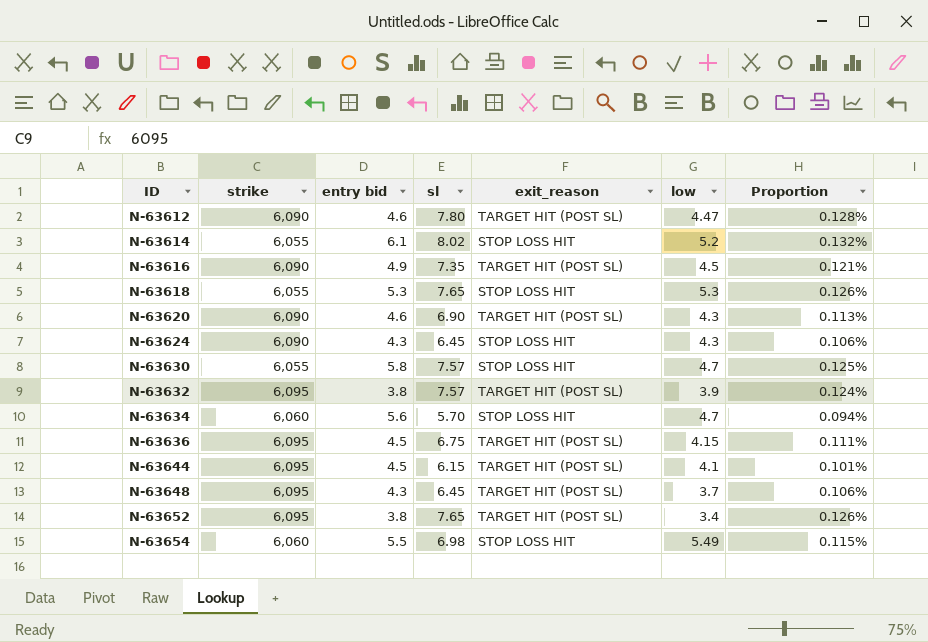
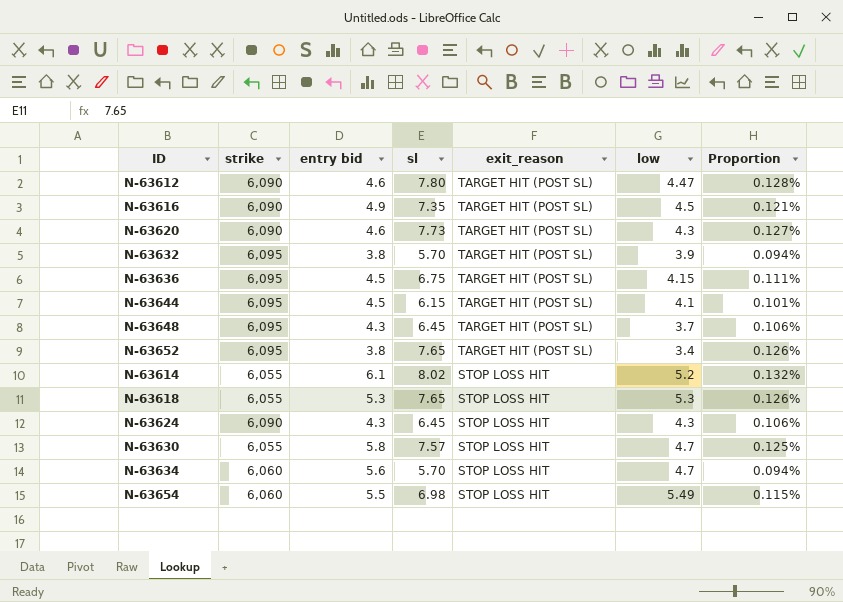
row order: ID ascending -> exit_reason descending
N-63620 | sl: 6.90 -> 7.73
N-63620 | Proportion: 0.113% -> 0.127%
N-63632 | sl: 7.57 -> 5.70
N-63632 | Proportion: 0.124% -> 0.094%

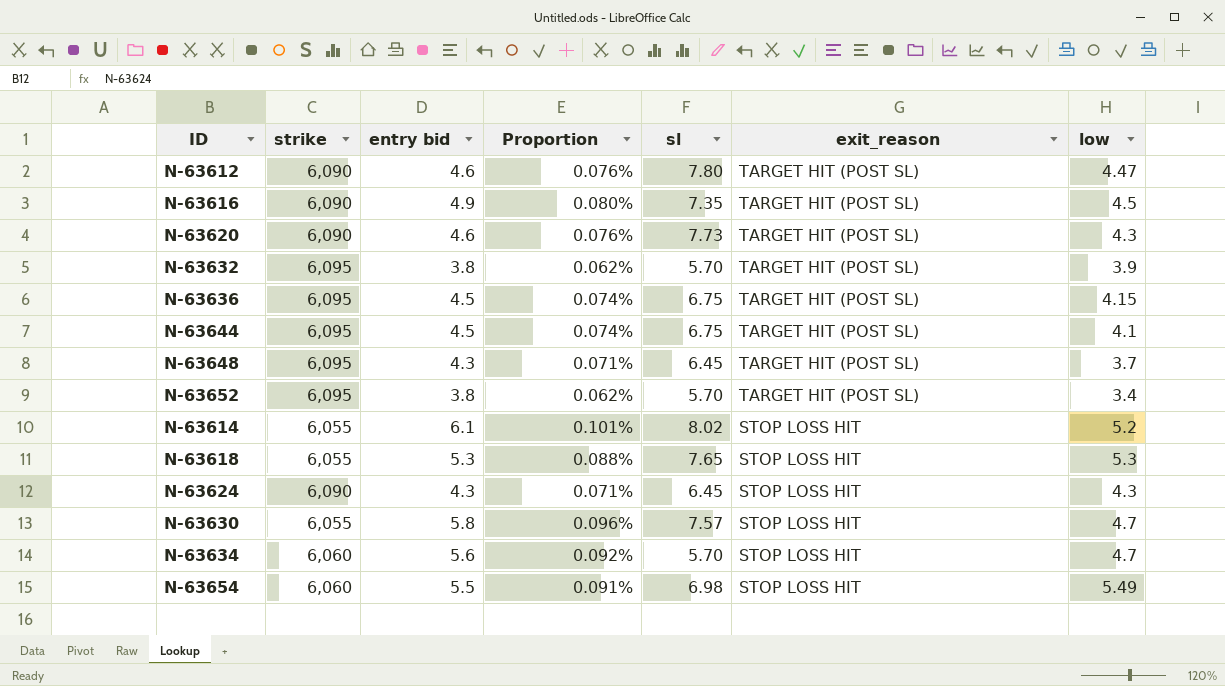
column Proportion | formula: [sl] / [strike] -> [entry bid] / [strike]
column Proportion | position: 7 -> 4
N-63644 | sl: 6.15 -> 6.75
N-63652 | sl: 7.65 -> 5.70

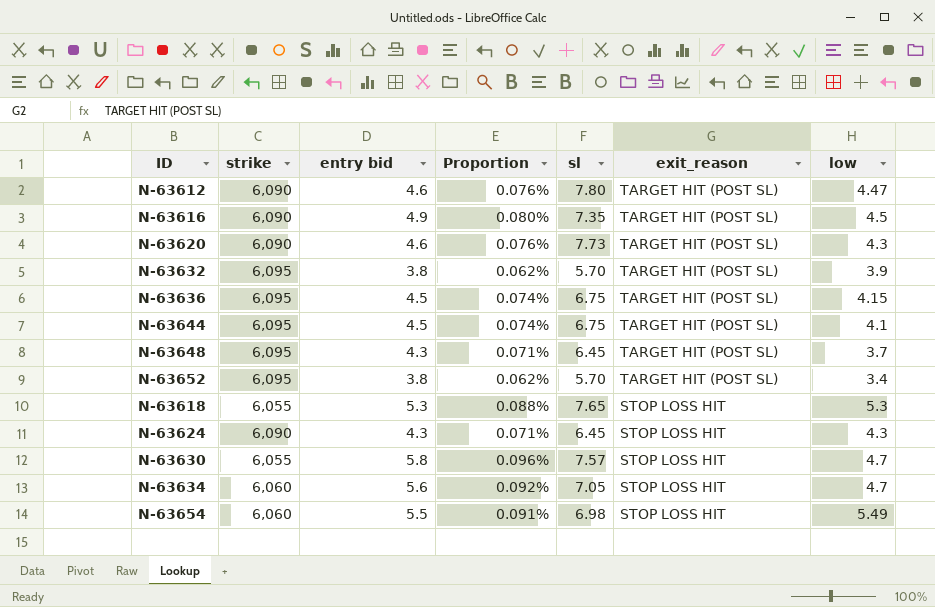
row N-63614: 6,055 | 6.1 | 0.101% | 8.02 | STOP LOSS HIT | 5.2 -> none
N-63634 | sl: 5.70 -> 7.05

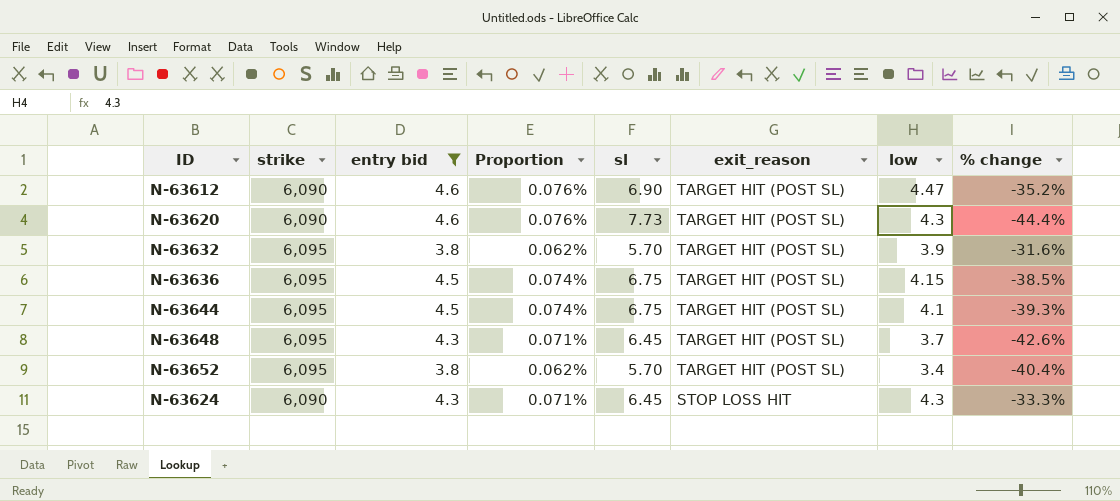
filter: none -> entry bid <= 4.6
column % change | formula: none -> ([low] - [sl]) / [sl]
N-63612 | sl: 7.80 -> 6.90

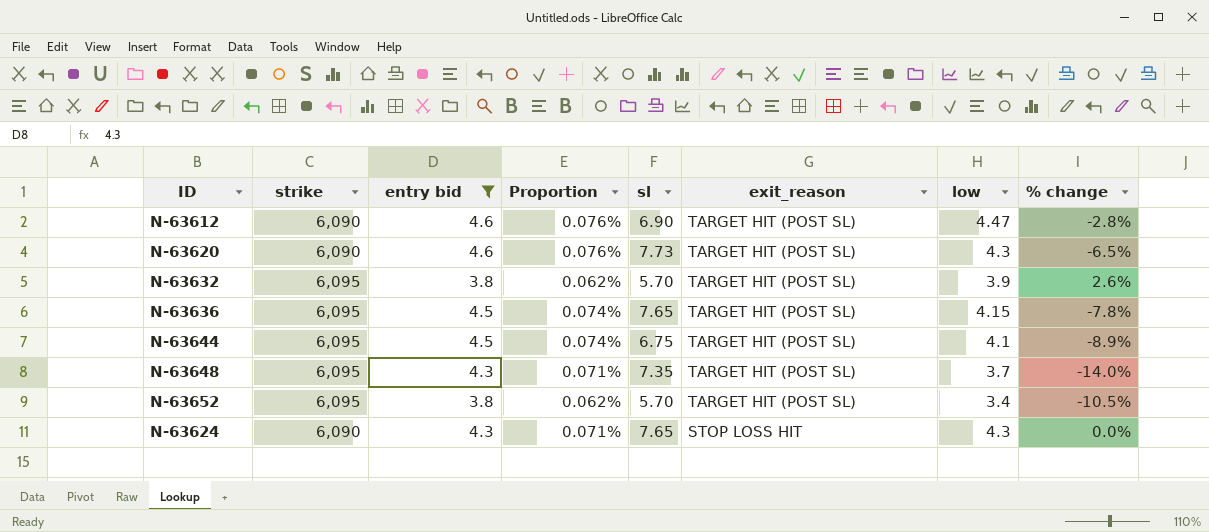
column % change | formula: ([low] - [sl]) / [sl] -> ([low] - [entry bid]) / [entry bid]
N-63636 | sl: 6.75 -> 7.65
N-63648 | sl: 6.45 -> 7.35
N-63624 | sl: 6.45 -> 7.65

